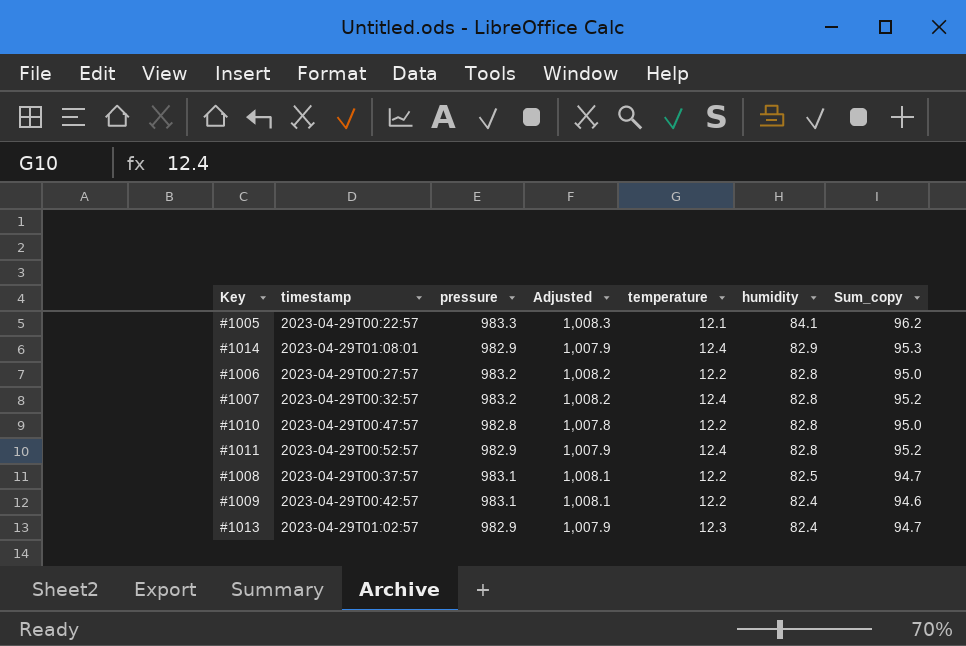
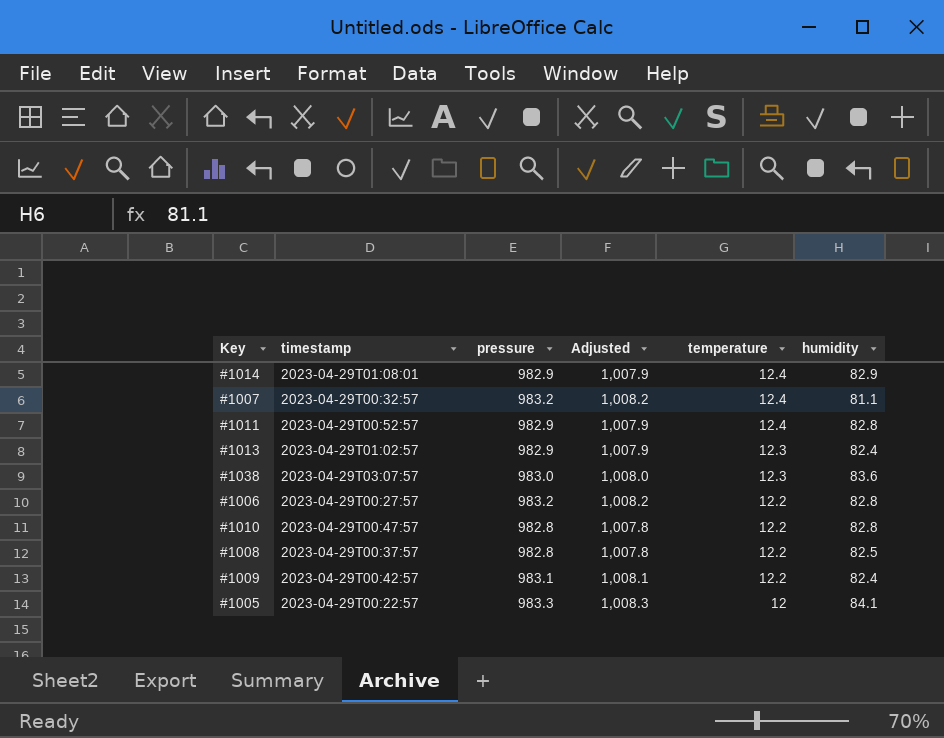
row order: humidity descending -> temperature descending
column Sum_copy | formula: [temperature] + [humidity] -> none
#1007 | humidity: 82.8 -> 81.1
row #1038: none -> 2023-04-29T03:07:57 | 983.0 | 1,008.0 | 12.3 | 83.6
#1008 | pressure: 983.1 -> 982.8
#1008 | Adjusted: 1,008.1 -> 1,007.8
#1005 | temperature: 12.1 -> 12

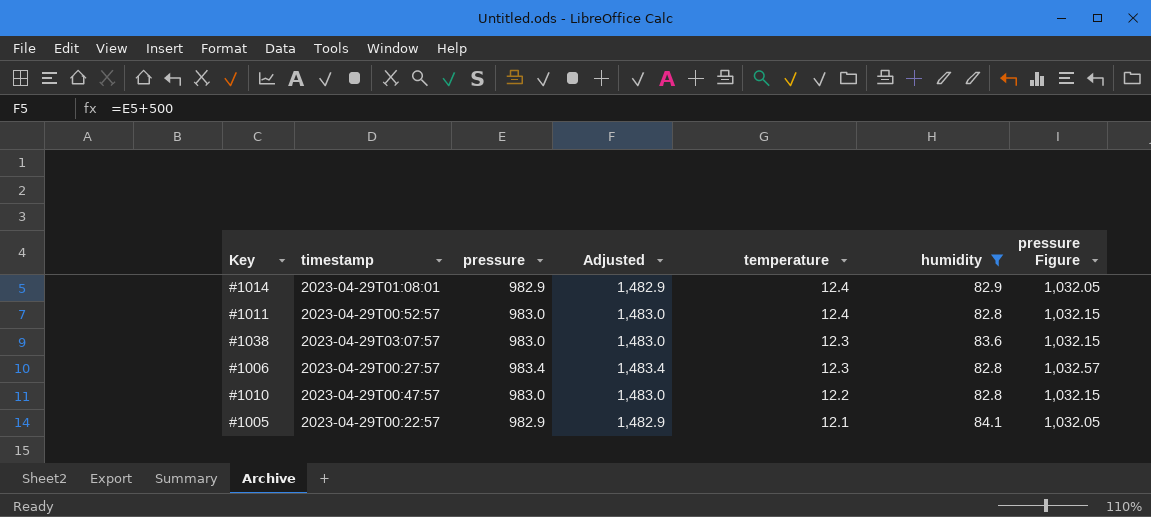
filter: none -> humidity >= 82.8
column Adjusted | formula: [pressure] + 25 -> [pressure] + 500
column pressure Figure | formula: none -> [pressure] * 1.05
#1011 | pressure: 982.9 -> 983.0
#1006 | pressure: 983.2 -> 983.4
#1006 | temperature: 12.2 -> 12.3
#1010 | pressure: 982.8 -> 983.0
#1005 | pressure: 983.3 -> 982.9
#1005 | temperature: 12 -> 12.1

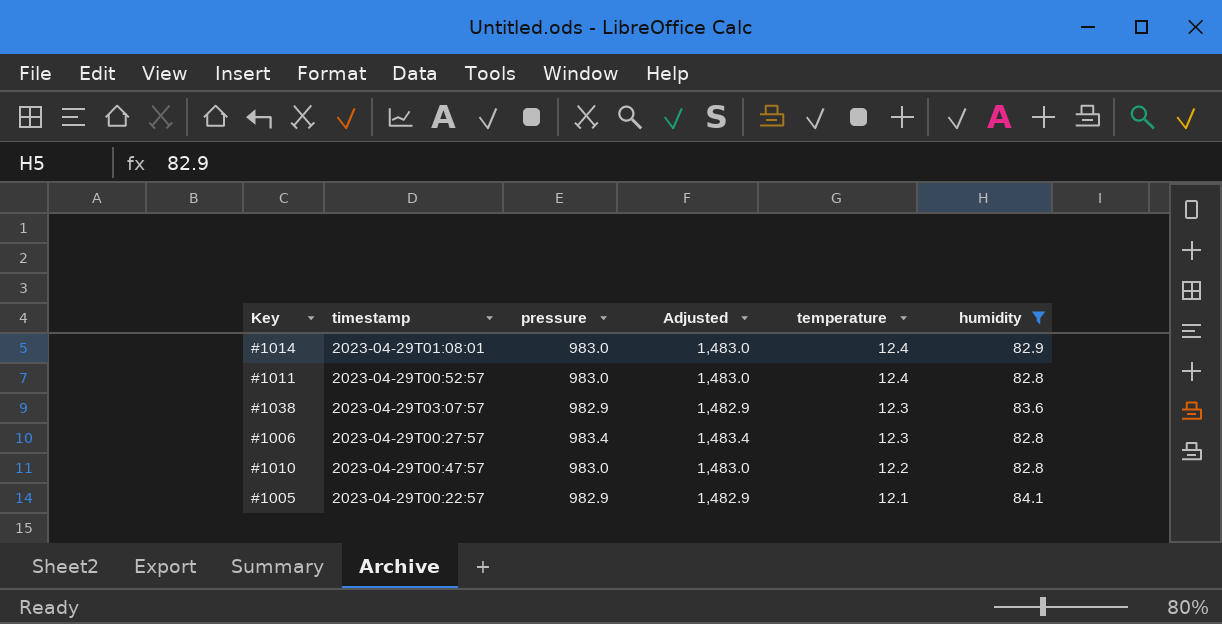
column pressure Figure | formula: [pressure] * 1.05 -> none
#1014 | pressure: 982.9 -> 983.0
#1014 | Adjusted: 1,482.9 -> 1,483.0
#1038 | pressure: 983.0 -> 982.9
#1038 | Adjusted: 1,483.0 -> 1,482.9

